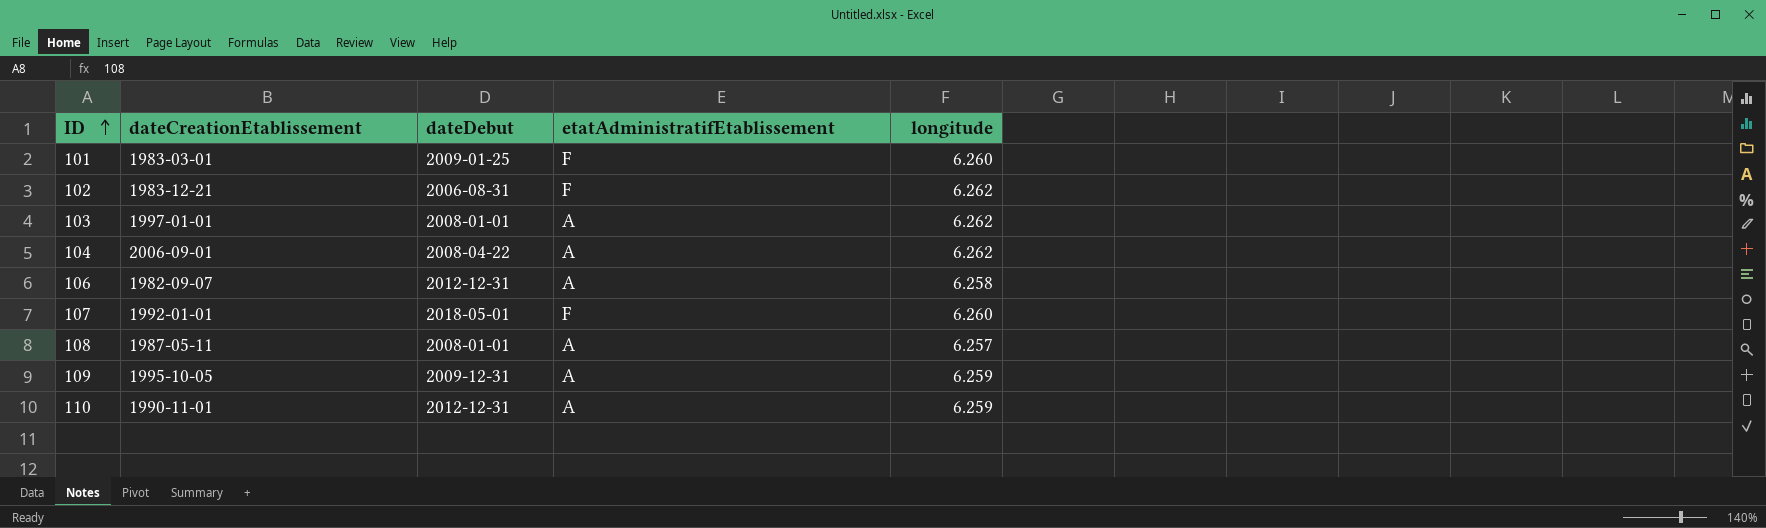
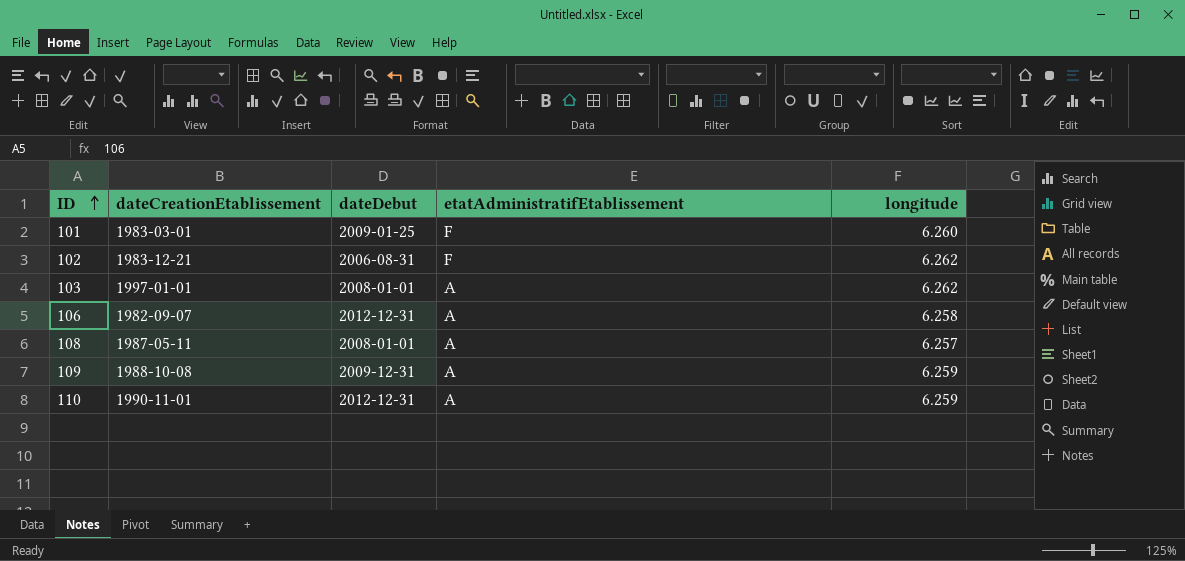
row 104: 2006-09-01 | 2008-04-22 | A | 6.262 -> none
row 107: 1992-01-01 | 2018-05-01 | F | 6.260 -> none
109 | dateCreationEtablissement: 1995-10-05 -> 1988-10-08

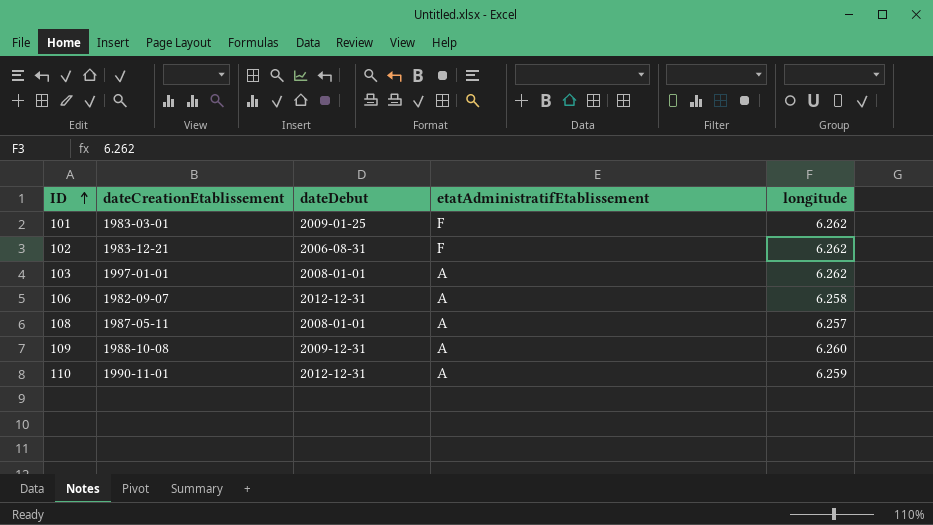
101 | longitude: 6.260 -> 6.262
109 | longitude: 6.259 -> 6.260

